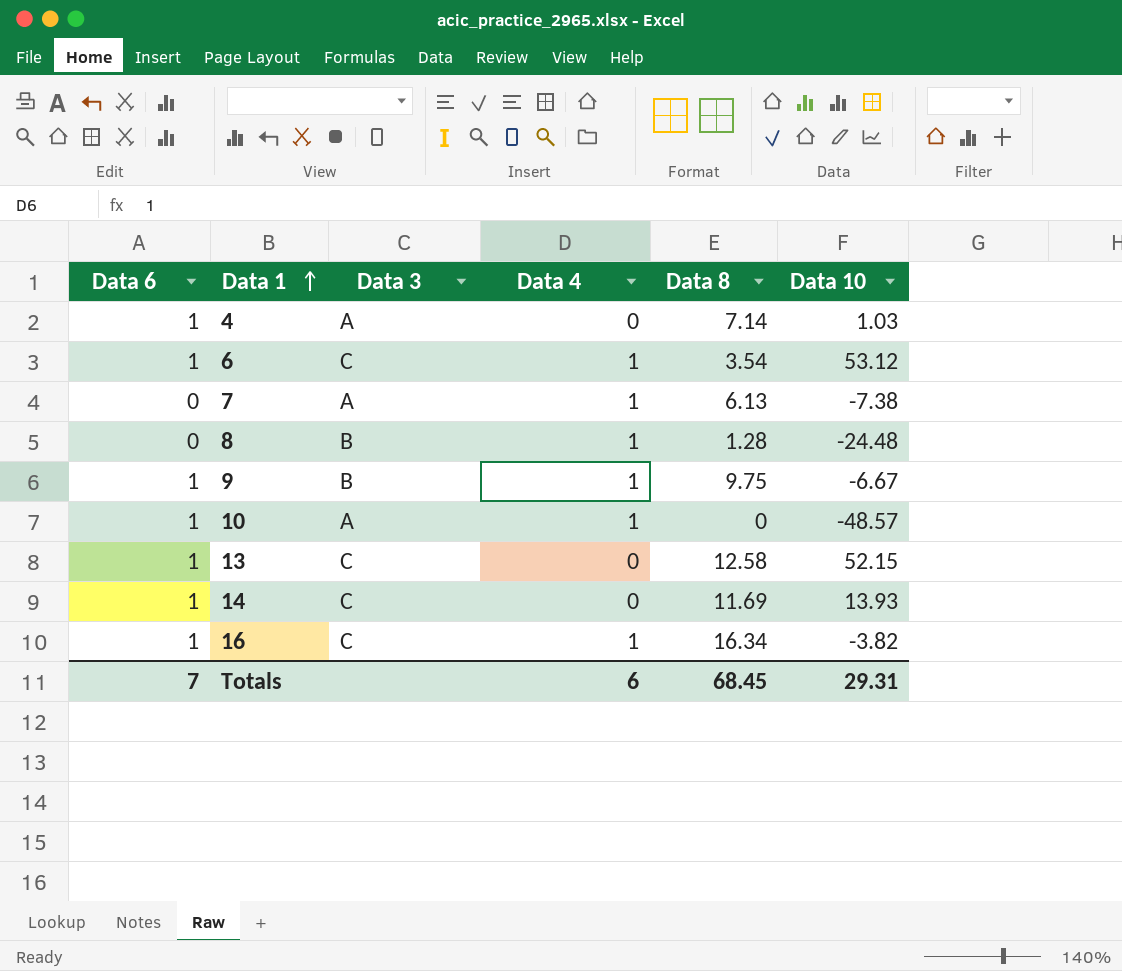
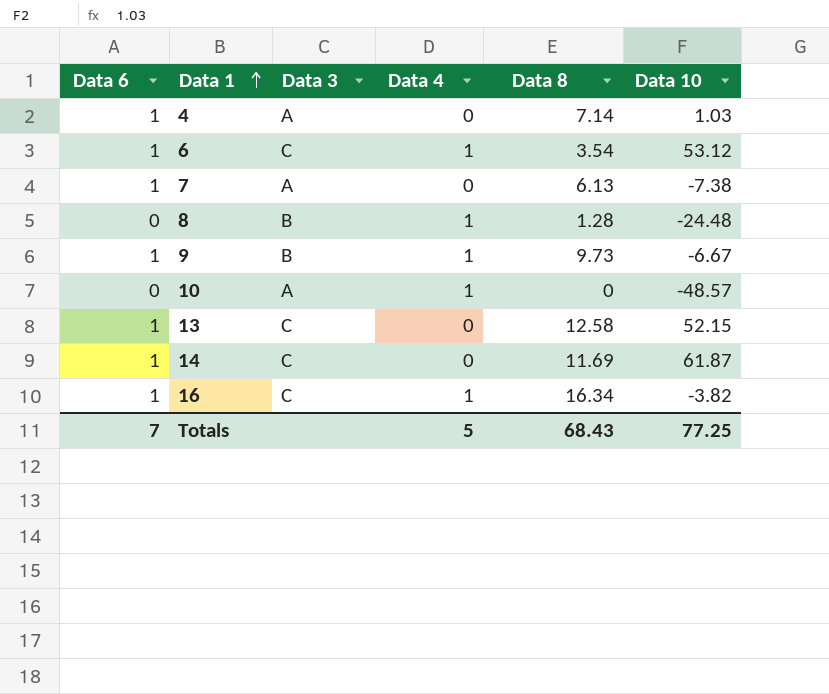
7 | Data 6: 0 -> 1
7 | Data 4: 1 -> 0
9 | Data 8: 9.75 -> 9.73
10 | Data 6: 1 -> 0
14 | Data 10: 13.93 -> 61.87
Totals | Data 4: 6 -> 5
Totals | Data 8: 68.45 -> 68.43
Totals | Data 10: 29.31 -> 77.25

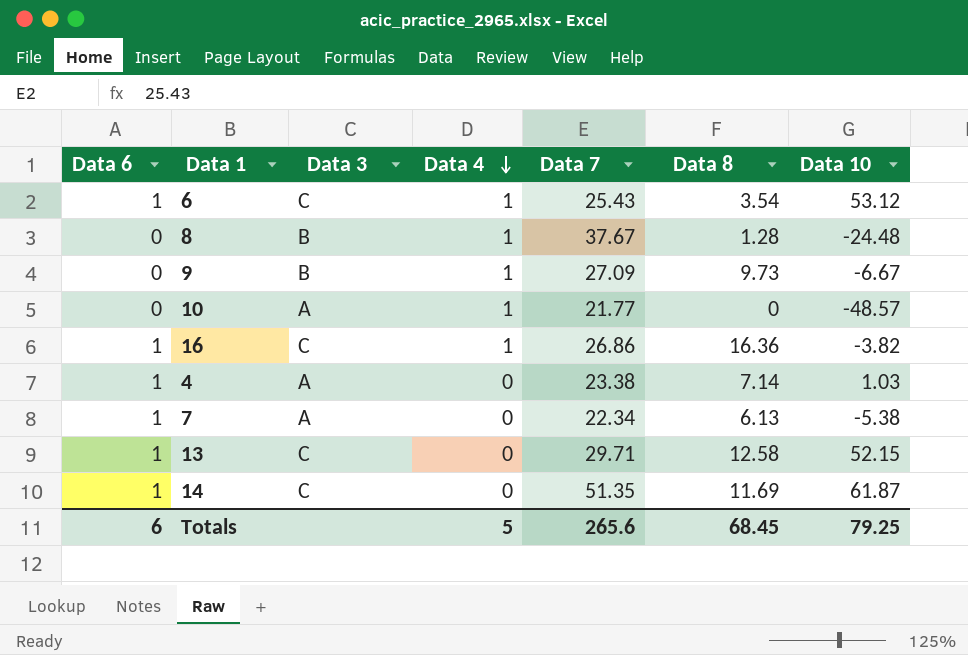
row order: Data 1 ascending -> Data 4 descending
column Data 7 | position: none -> 5
9 | Data 6: 1 -> 0
16 | Data 8: 16.34 -> 16.36
7 | Data 10: -7.38 -> -5.38
Totals | Data 6: 7 -> 6
Totals | Data 8: 68.43 -> 68.45
Totals | Data 10: 77.25 -> 79.25

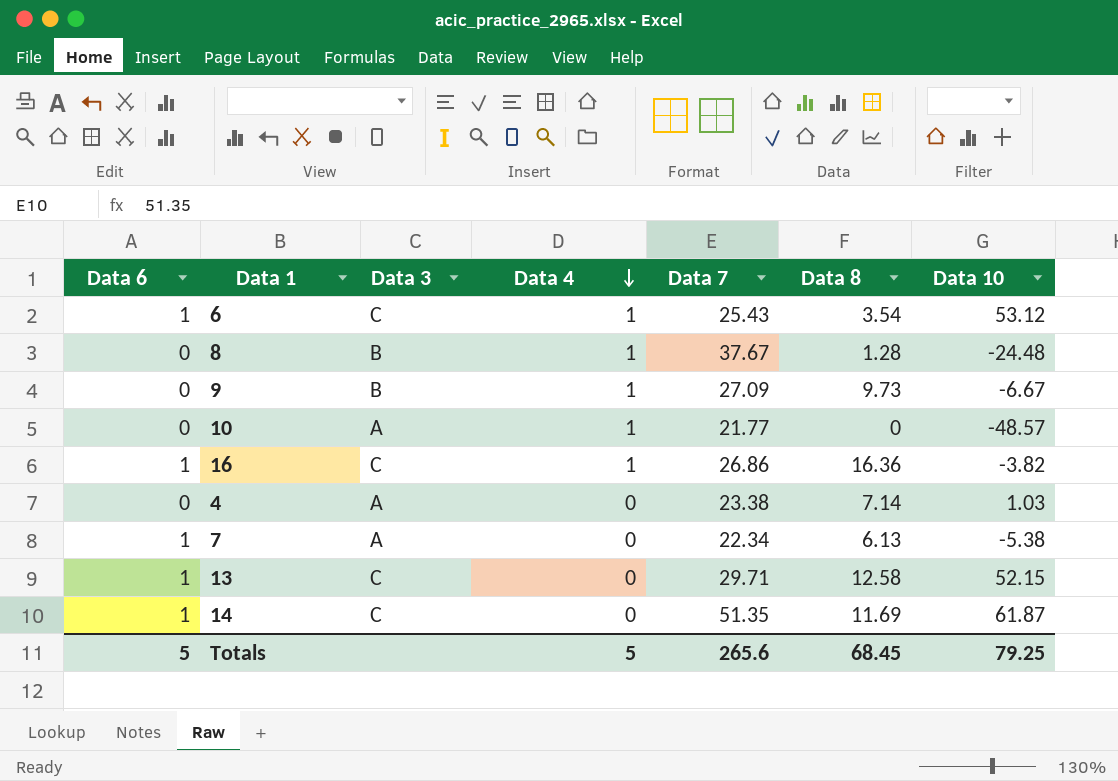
4 | Data 6: 1 -> 0
Totals | Data 6: 6 -> 5

